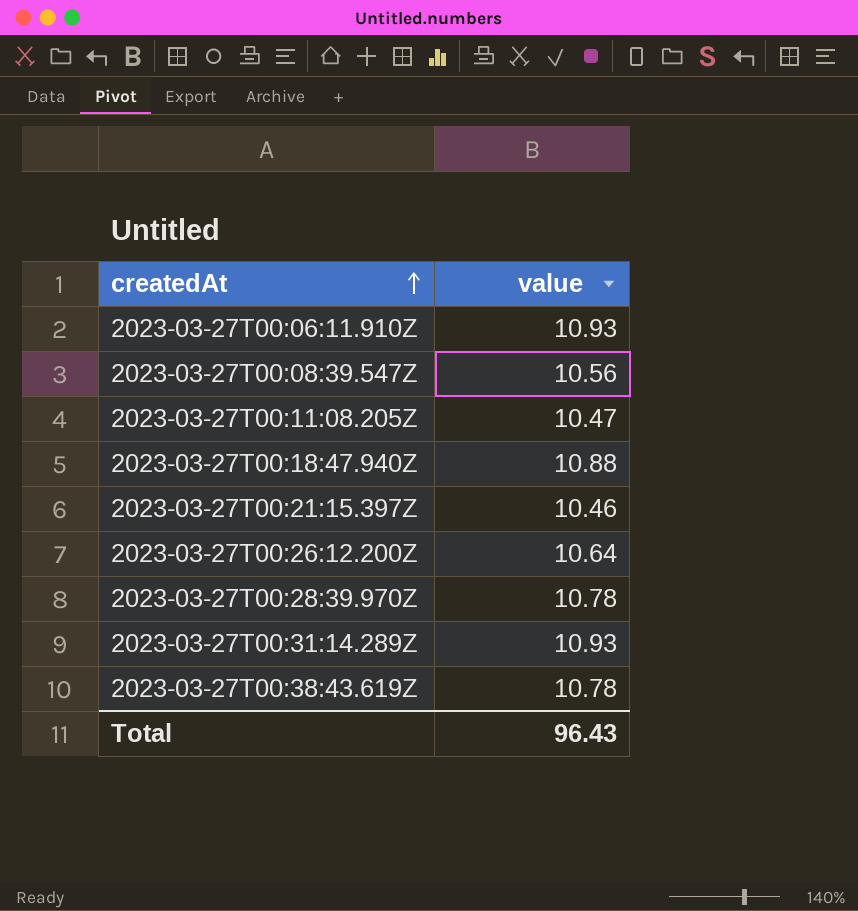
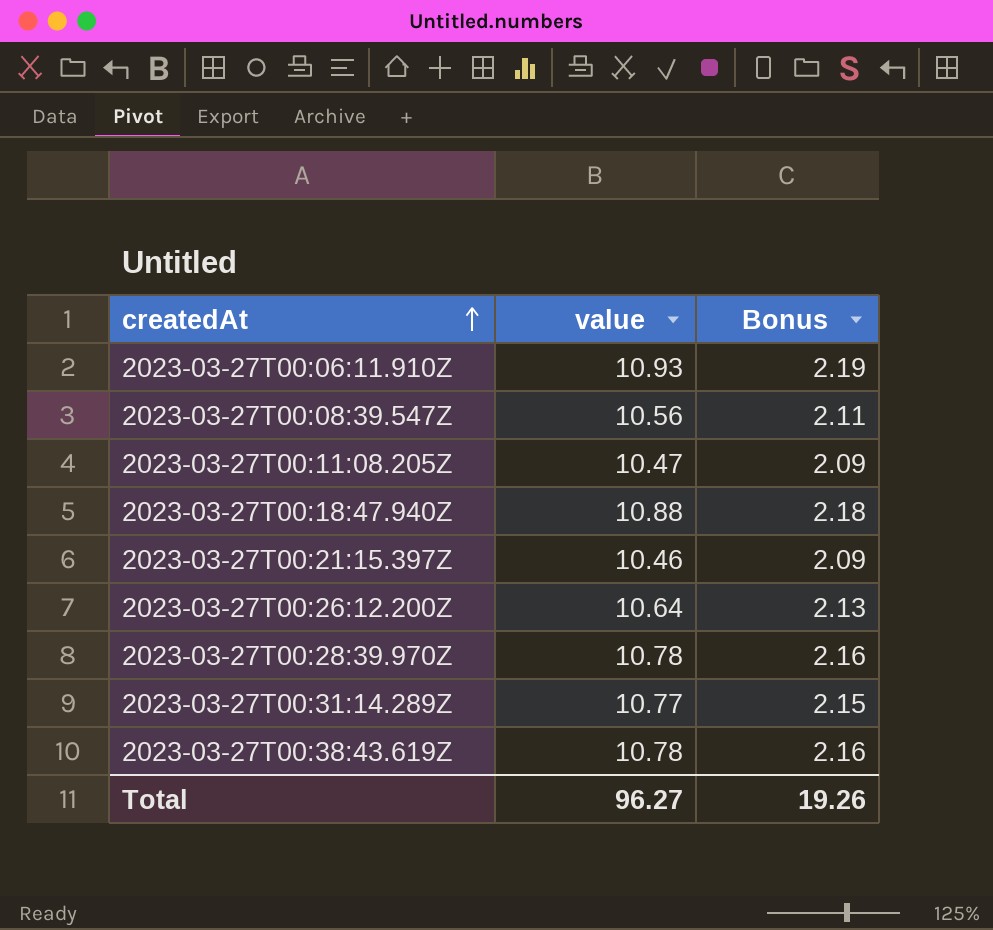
column Bonus | formula: none -> [value] * 0.2
2023-03-27T00:31:14.289Z | value: 10.93 -> 10.77
Total | value: 96.43 -> 96.27

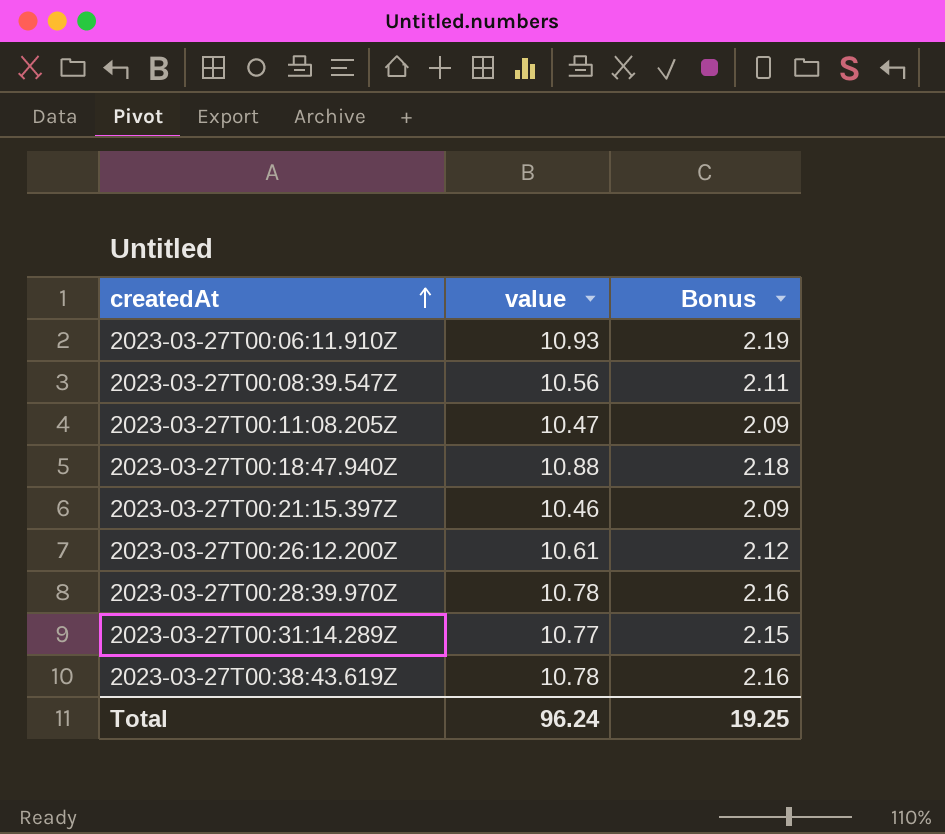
2023-03-27T00:26:12.200Z | value: 10.64 -> 10.61
2023-03-27T00:26:12.200Z | Bonus: 2.13 -> 2.12
Total | value: 96.27 -> 96.24
Total | Bonus: 19.26 -> 19.25

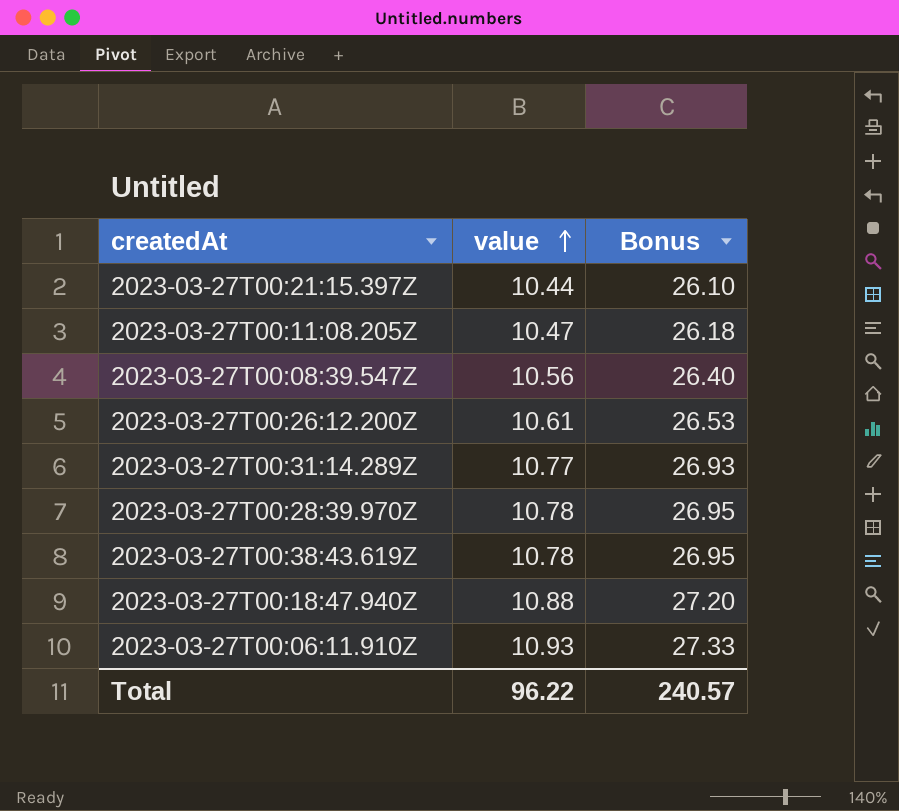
row order: createdAt ascending -> value ascending
column Bonus | formula: [value] * 0.2 -> [value] * 2.5
2023-03-27T00:21:15.397Z | value: 10.46 -> 10.44
Total | value: 96.24 -> 96.22
Total | Bonus: 19.25 -> 240.57

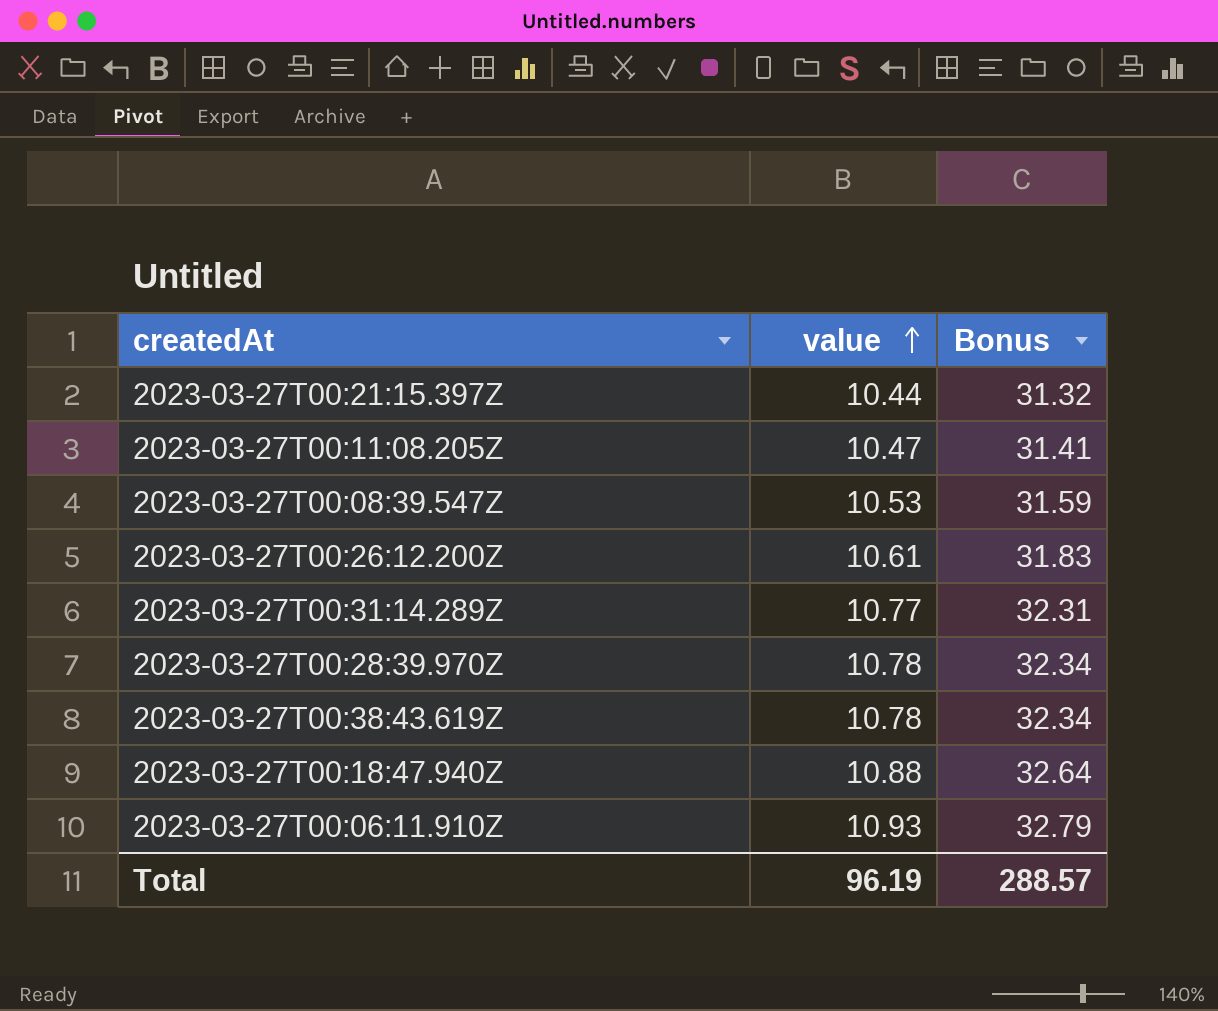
column Bonus | formula: [value] * 2.5 -> [value] * 3
2023-03-27T00:08:39.547Z | value: 10.56 -> 10.53
Total | value: 96.22 -> 96.19
Total | Bonus: 240.57 -> 288.57

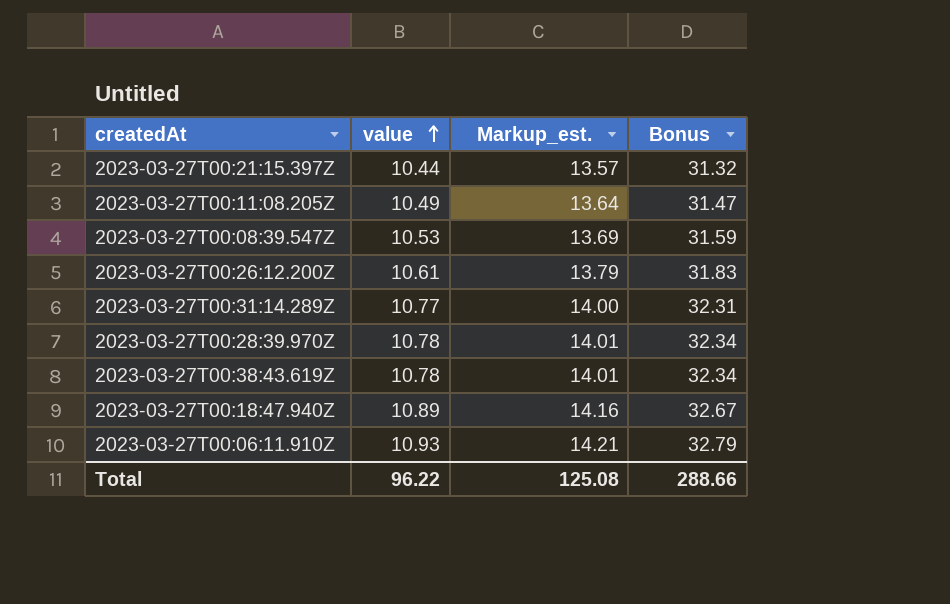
column Markup_est. | formula: none -> [value] * 1.3
2023-03-27T00:11:08.205Z | value: 10.47 -> 10.49
2023-03-27T00:11:08.205Z | Bonus: 31.41 -> 31.47
2023-03-27T00:18:47.940Z | value: 10.88 -> 10.89
2023-03-27T00:18:47.940Z | Bonus: 32.64 -> 32.67
Total | value: 96.19 -> 96.22
Total | Bonus: 288.57 -> 288.66

